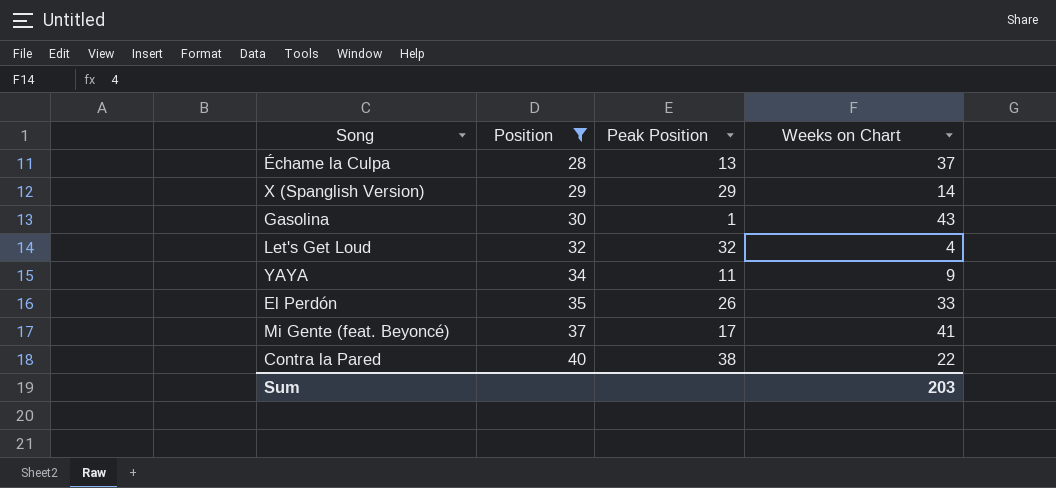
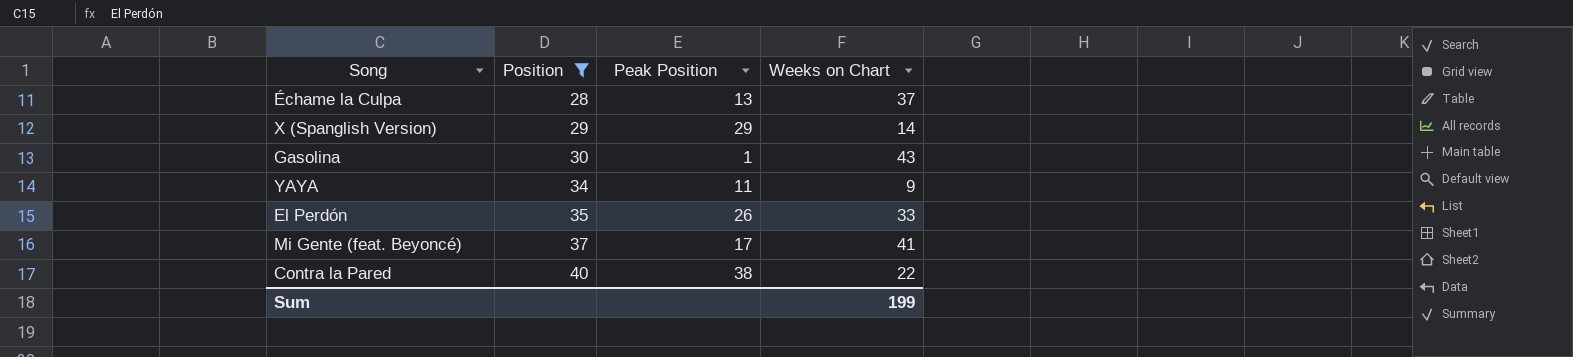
row Let's Get Loud: 32 | 32 | 4 -> none
Sum | Weeks on Chart: 203 -> 199

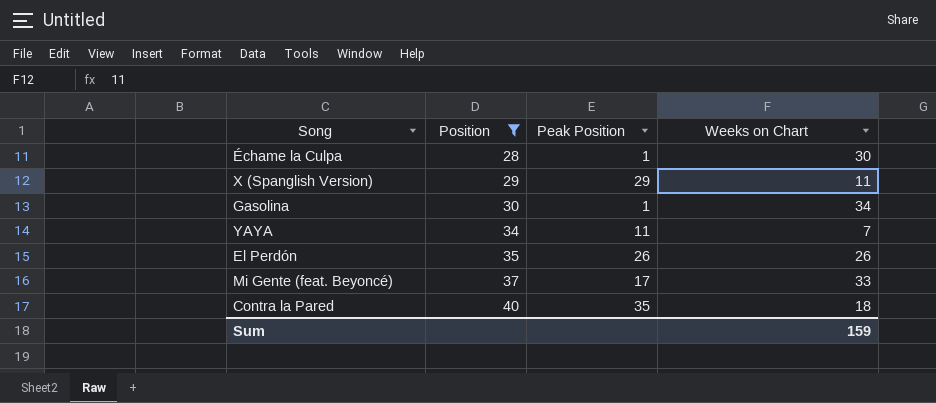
Échame la Culpa | Peak Position: 13 -> 1
Échame la Culpa | Weeks on Chart: 37 -> 30
X (Spanglish Version) | Weeks on Chart: 14 -> 11
Gasolina | Weeks on Chart: 43 -> 34
YAYA | Weeks on Chart: 9 -> 7
El Perdón | Weeks on Chart: 33 -> 26
Mi Gente (feat. Beyoncé) | Weeks on Chart: 41 -> 33
Contra la Pared | Peak Position: 38 -> 35
Contra la Pared | Weeks on Chart: 22 -> 18
Sum | Weeks on Chart: 199 -> 159

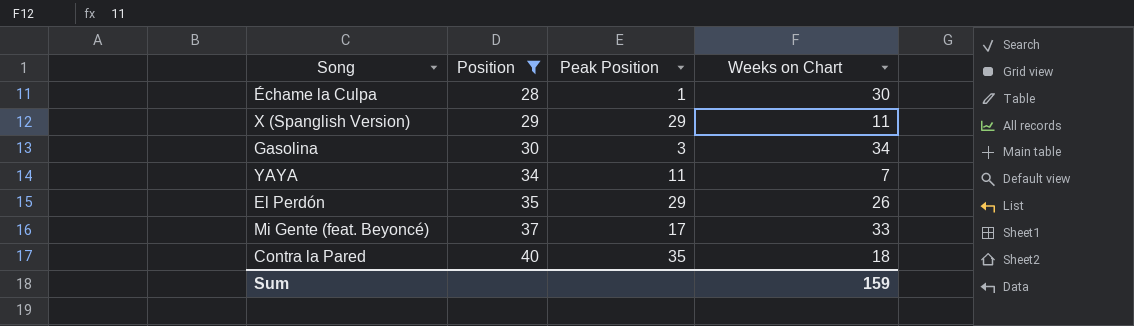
Gasolina | Peak Position: 1 -> 3
El Perdón | Peak Position: 26 -> 29

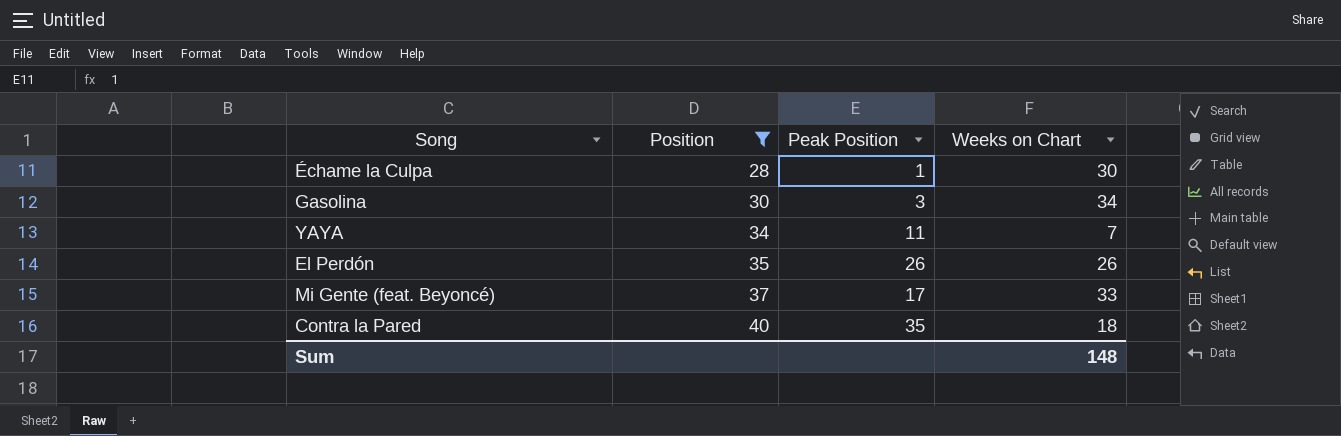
row X (Spanglish Version): 29 | 29 | 11 -> none
El Perdón | Peak Position: 29 -> 26
Sum | Weeks on Chart: 159 -> 148

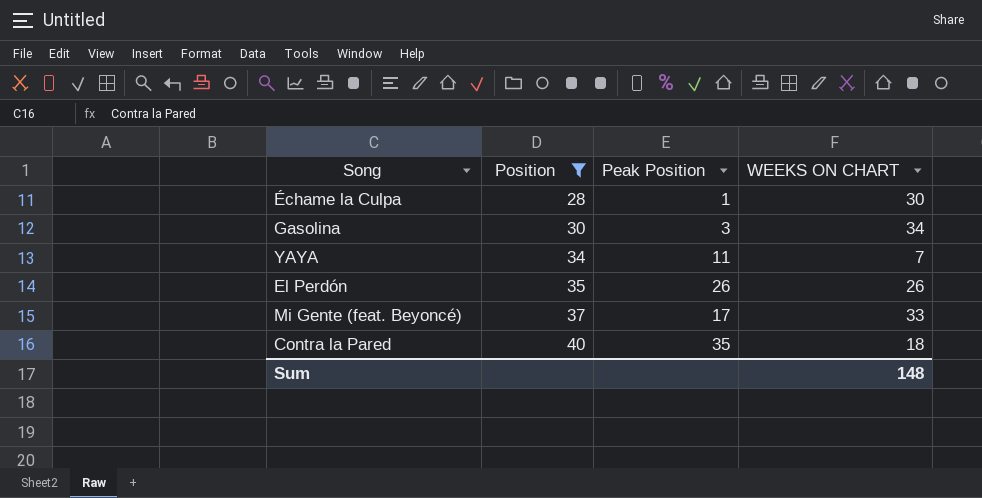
column name: Weeks on Chart -> WEEKS ON CHART

